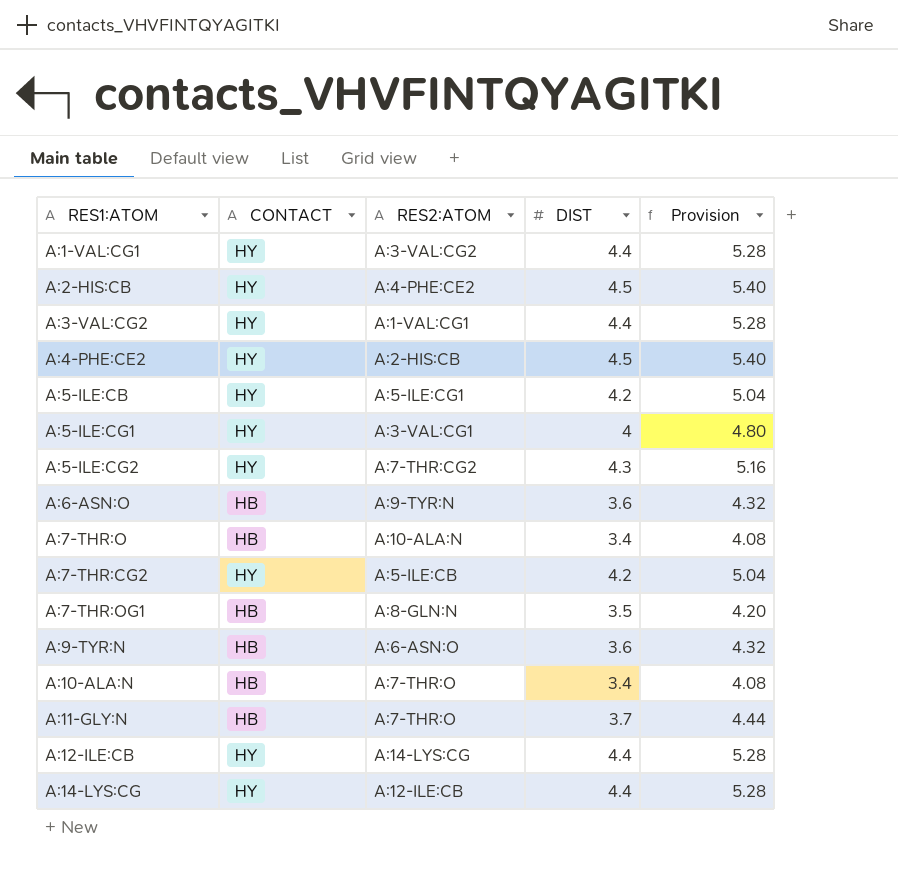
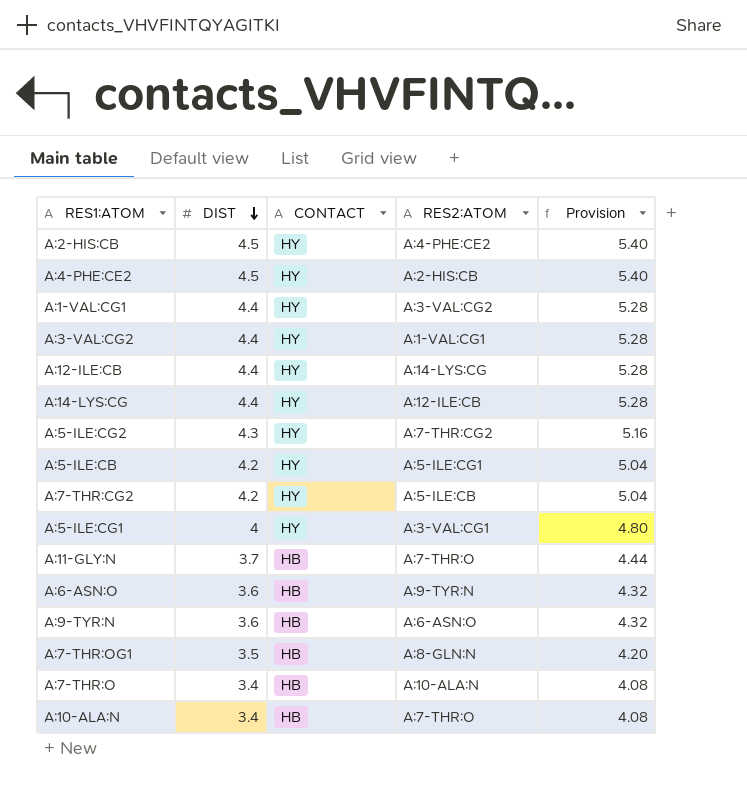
row order: none -> DIST descending
column DIST | position: 4 -> 2

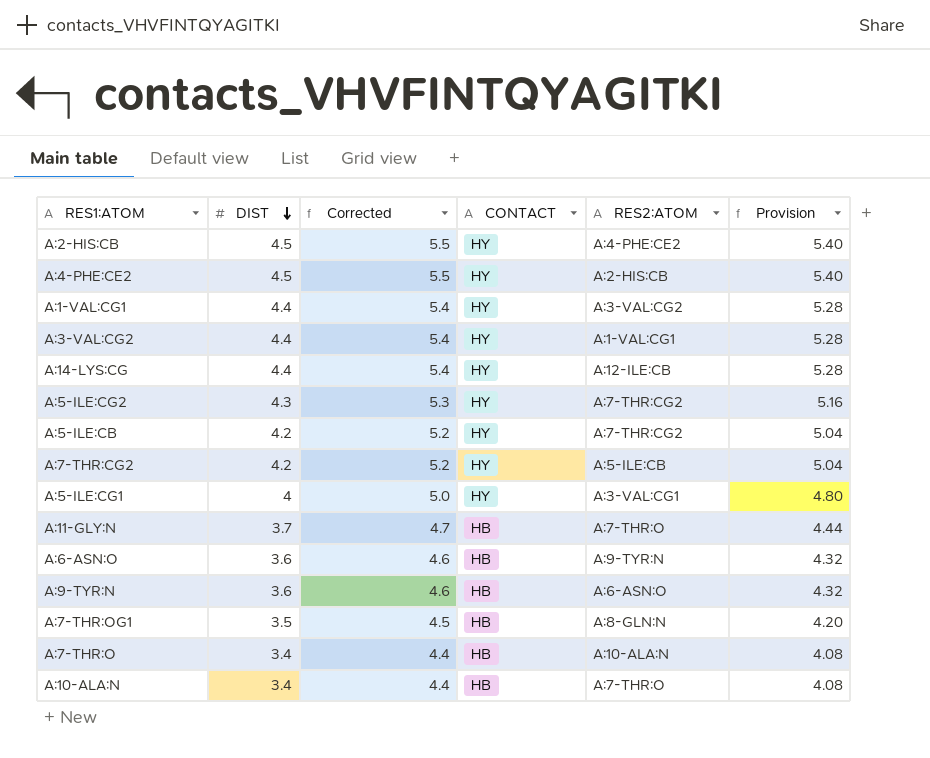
column Corrected | formula: none -> [DIST] + 1
row A:12-ILE:CB: 4.4 | HY | A:14-LYS:CG | 5.28 -> none
A:5-ILE:CB | RES2:ATOM: A:5-ILE:CG1 -> A:7-THR:CG2

